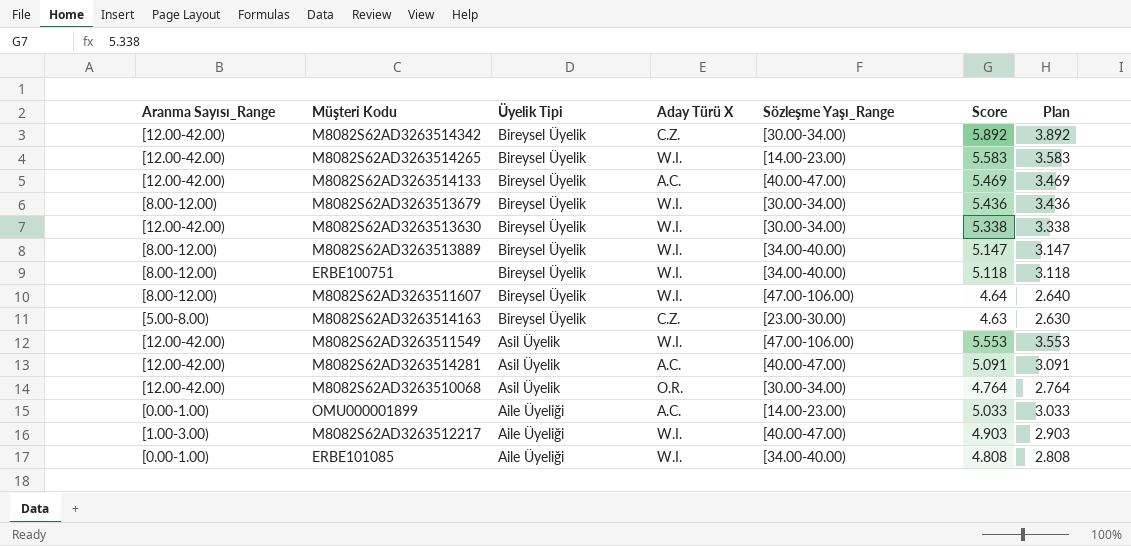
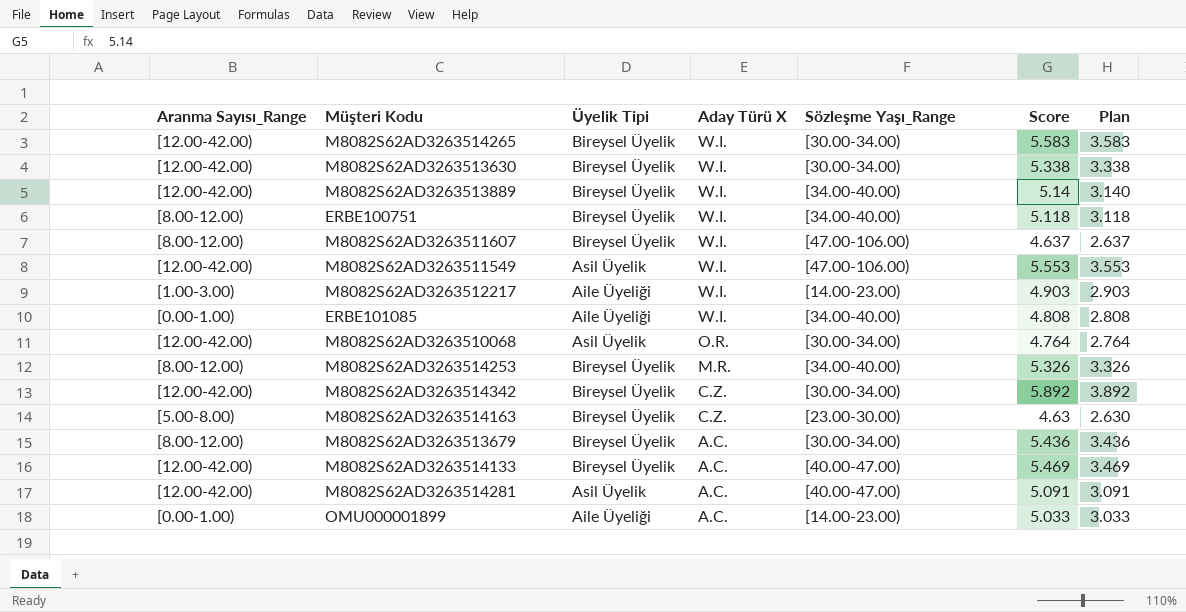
row order: Üyelik Tipi descending -> Aday Türü X descending
M8082S62AD3263514265 | Sözleşme Yaşı_Range: [14.00-23.00) -> [30.00-34.00)
M8082S62AD3263513889 | Aranma Sayısı_Range: [8.00-12.00) -> [12.00-42.00)
M8082S62AD3263513889 | Score: 5.147 -> 5.14
M8082S62AD3263513889 | Plan: 3.147 -> 3.140
M8082S62AD3263511607 | Score: 4.64 -> 4.637
M8082S62AD3263511607 | Plan: 2.640 -> 2.637
M8082S62AD3263512217 | Sözleşme Yaşı_Range: [40.00-47.00) -> [14.00-23.00)
row M8082S62AD3263514253: none -> [8.00-12.00) | Bireysel Üyelik | M.R. | [34.00-40.00) | 5.326 | 3.326
M8082S62AD3263513679 | Aday Türü X: W.I. -> A.C.

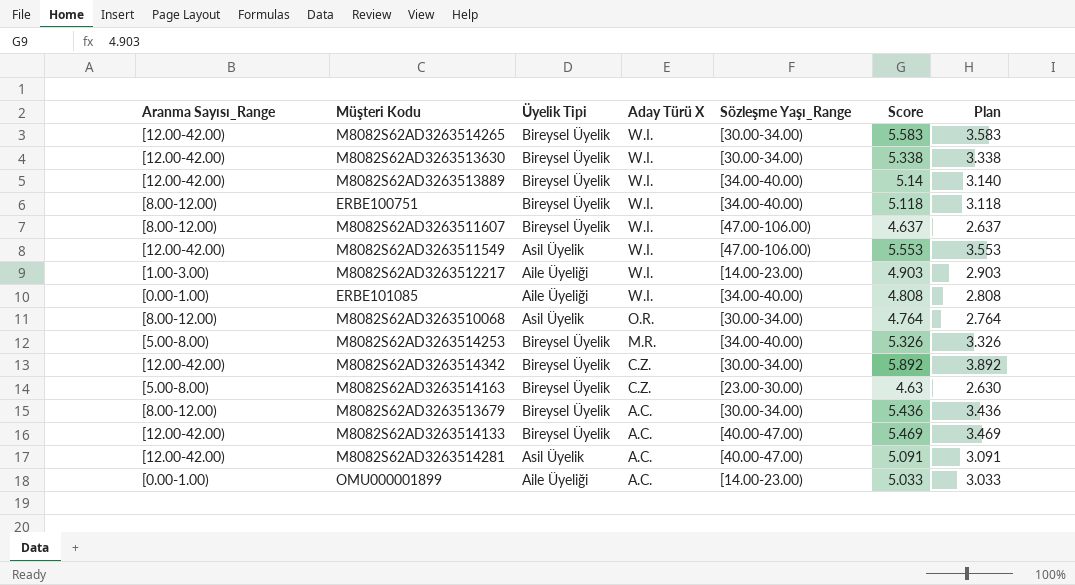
M8082S62AD3263510068 | Aranma Sayısı_Range: [12.00-42.00) -> [8.00-12.00)
M8082S62AD3263514253 | Aranma Sayısı_Range: [8.00-12.00) -> [5.00-8.00)

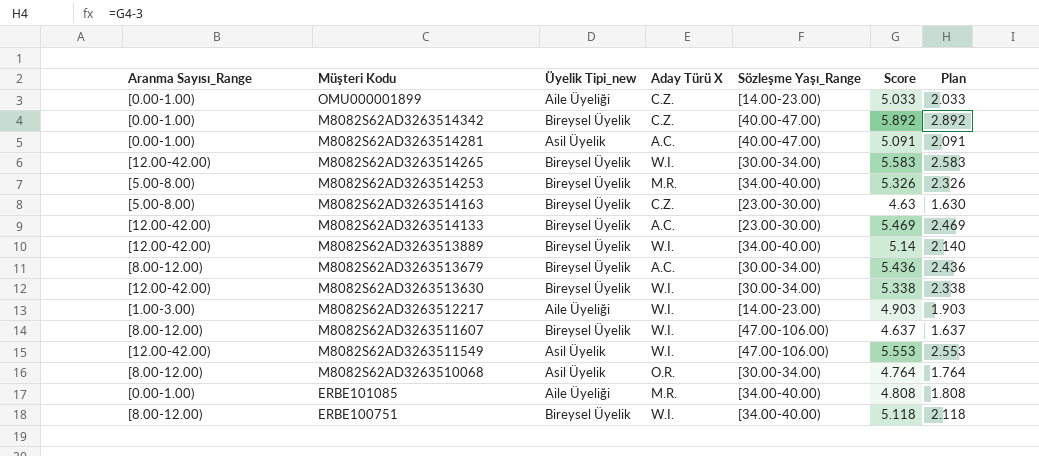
row order: Aday Türü X descending -> Müşteri Kodu descending
column name: Üyelik Tipi -> Üyelik Tipi_new
column Plan | formula: [Score] - 2 -> [Score] - 3
OMU000001899 | Aday Türü X: A.C. -> C.Z.
M8082S62AD3263514342 | Aranma Sayısı_Range: [12.00-42.00) -> [0.00-1.00)
M8082S62AD3263514342 | Sözleşme Yaşı_Range: [30.00-34.00) -> [40.00-47.00)
M8082S62AD3263514281 | Aranma Sayısı_Range: [12.00-42.00) -> [0.00-1.00)
M8082S62AD3263514133 | Sözleşme Yaşı_Range: [40.00-47.00) -> [23.00-30.00)
ERBE101085 | Aday Türü X: W.I. -> M.R.

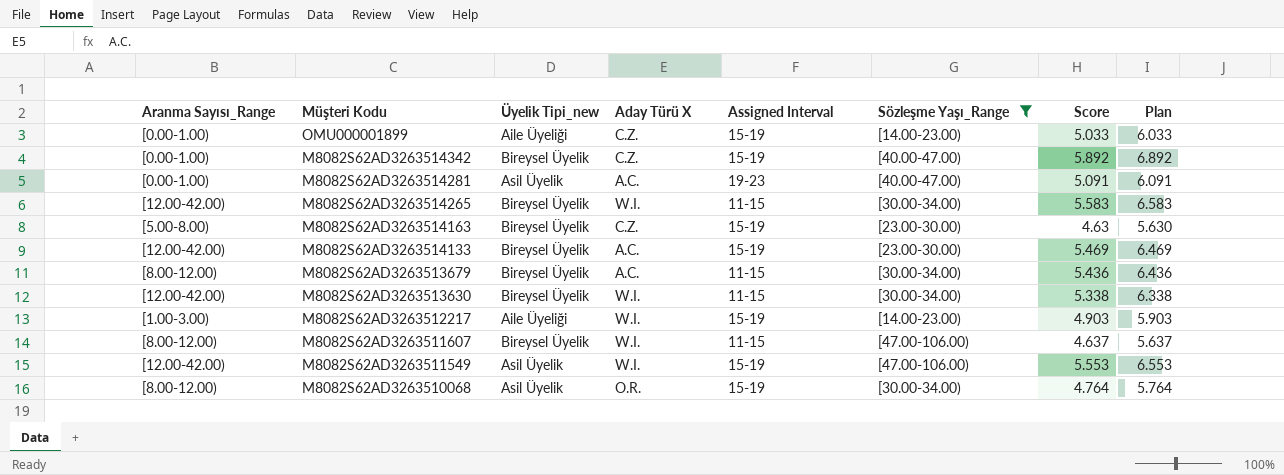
filter: none -> Sözleşme Yaşı_Range != [34.00-40.00)
column Assigned Interval | position: none -> 5
column Plan | formula: [Score] - 3 -> [Score] + 1

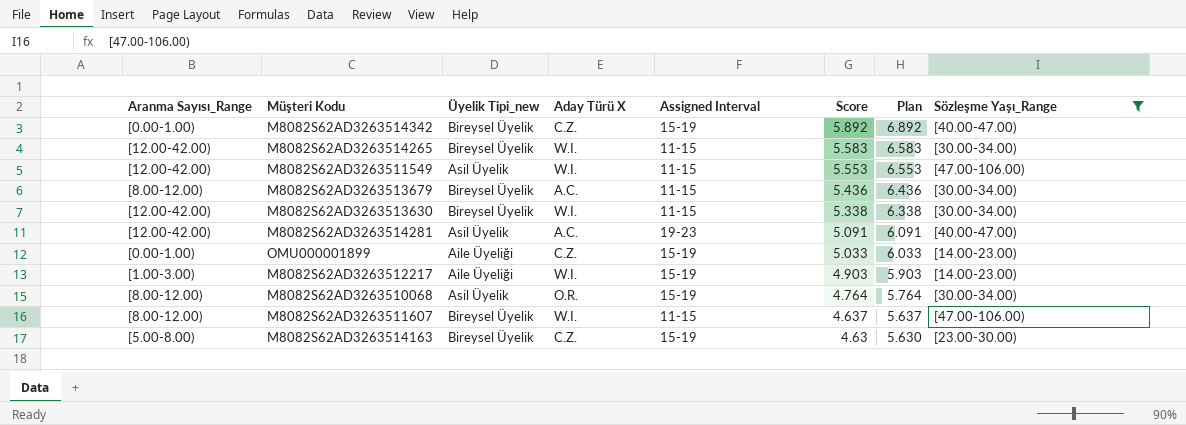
row order: Müşteri Kodu descending -> Score descending
column Sözleşme Yaşı_Range | position: 6 -> 8
row M8082S62AD3263514133: [12.00-42.00) | Bireysel Üyelik | A.C. | 15-19 | [23.00-30.00) | 5.469 | 6.469 -> none
M8082S62AD3263511549 | Assigned Interval: 15-19 -> 11-15
M8082S62AD3263514281 | Aranma Sayısı_Range: [0.00-1.00) -> [12.00-42.00)

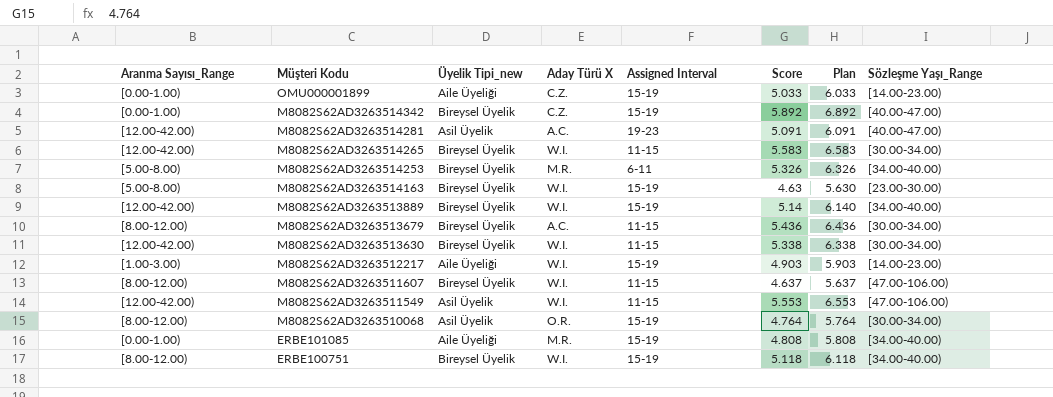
filter: Sözleşme Yaşı_Range != [34.00-40.00) -> none
row order: Score descending -> Müşteri Kodu descending
M8082S62AD3263514163 | Aday Türü X: C.Z. -> W.I.

